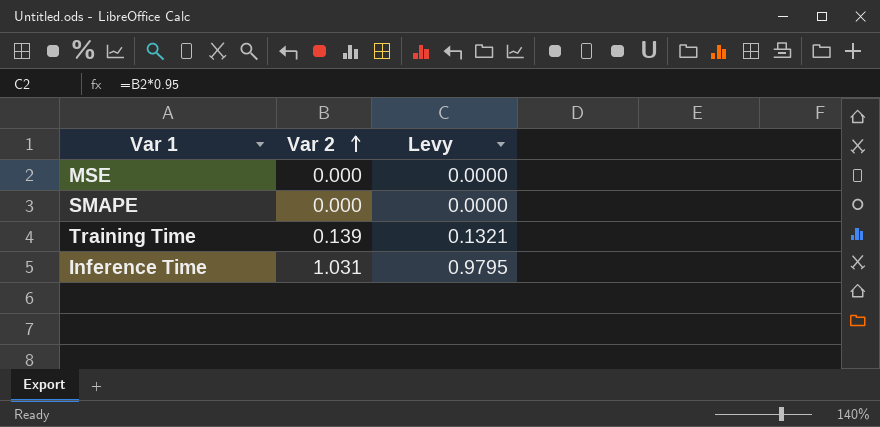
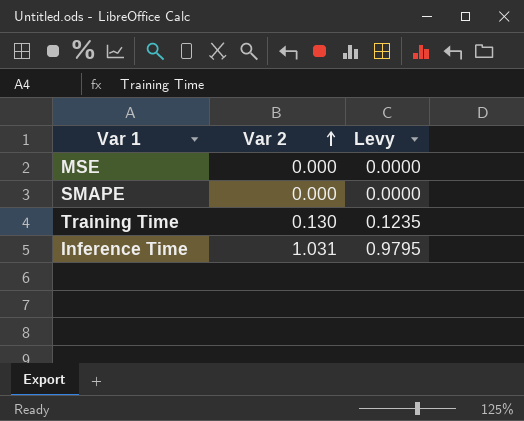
Training Time | Var 2: 0.139 -> 0.130
Training Time | Levy: 0.1321 -> 0.1235

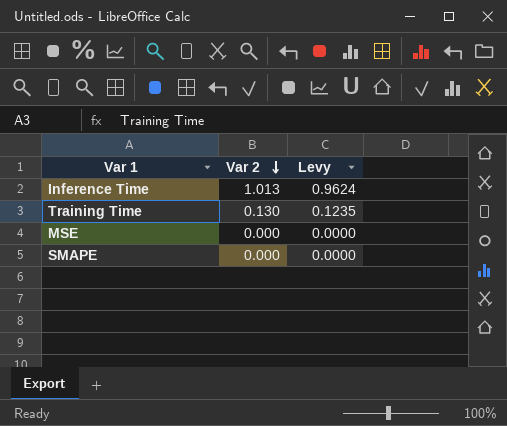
row order: Var 2 ascending -> Var 2 descending
Inference Time | Var 2: 1.031 -> 1.013
Inference Time | Levy: 0.9795 -> 0.9624

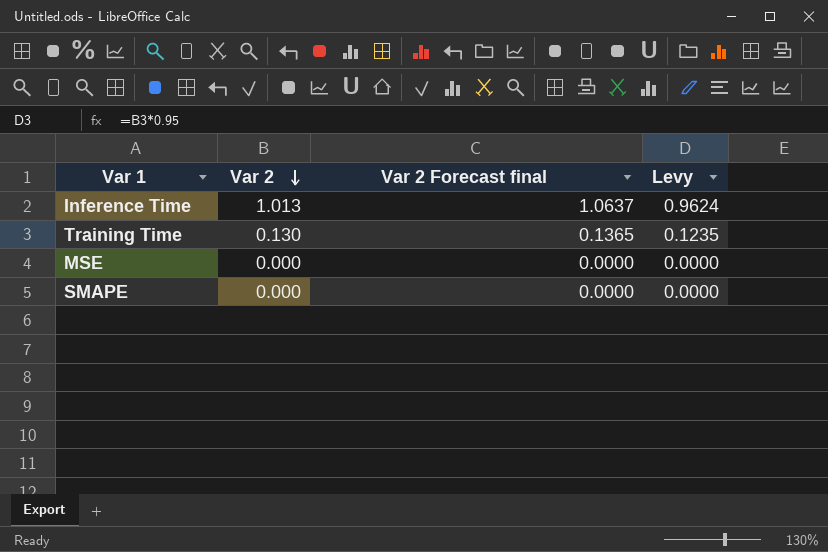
column Var 2 Forecast final | formula: none -> [Var 2] * 1.05

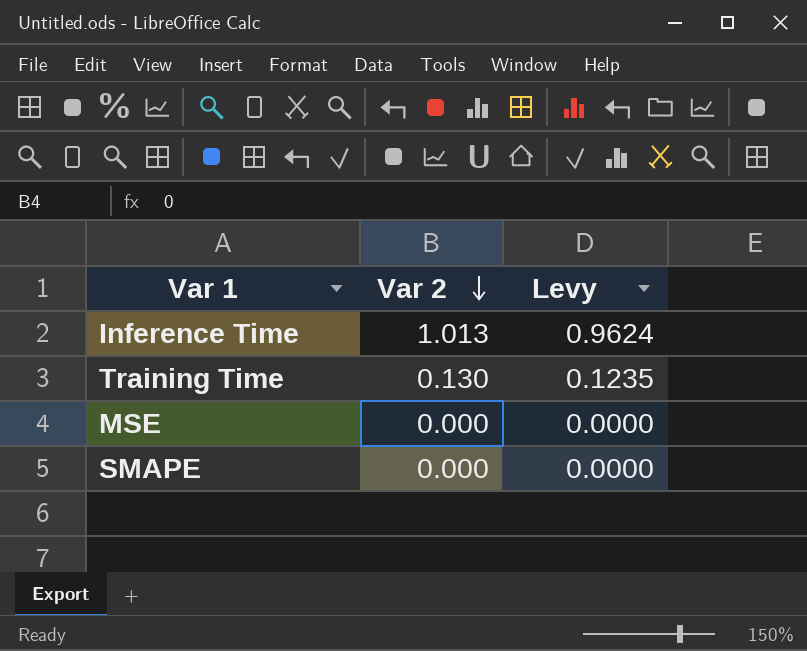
column Var 2 Forecast final | formula: [Var 2] * 1.05 -> none

